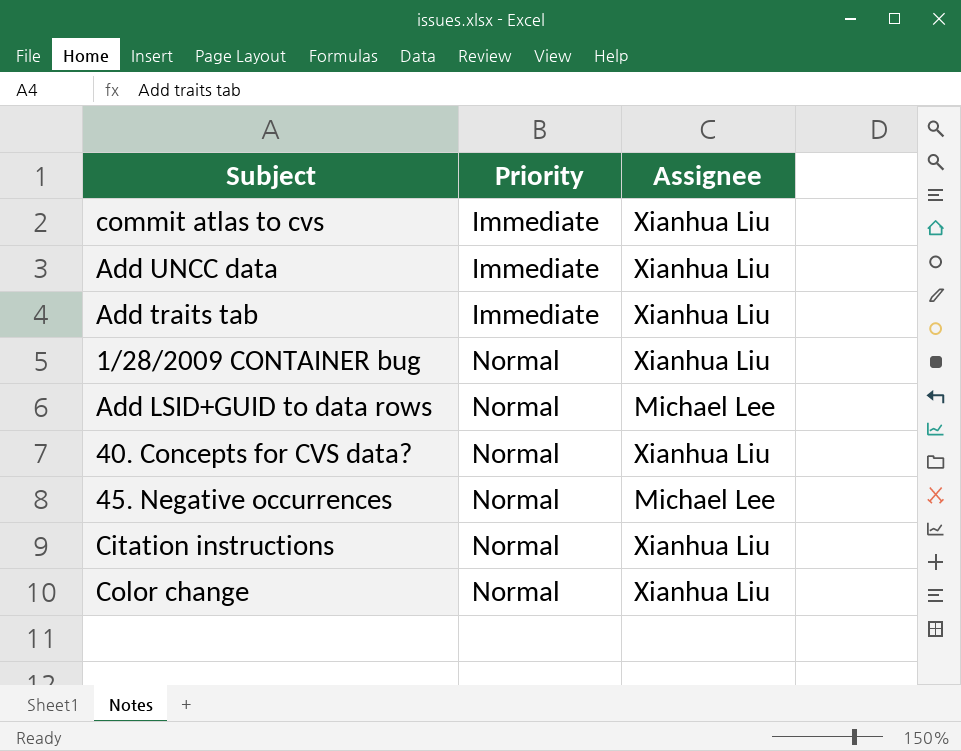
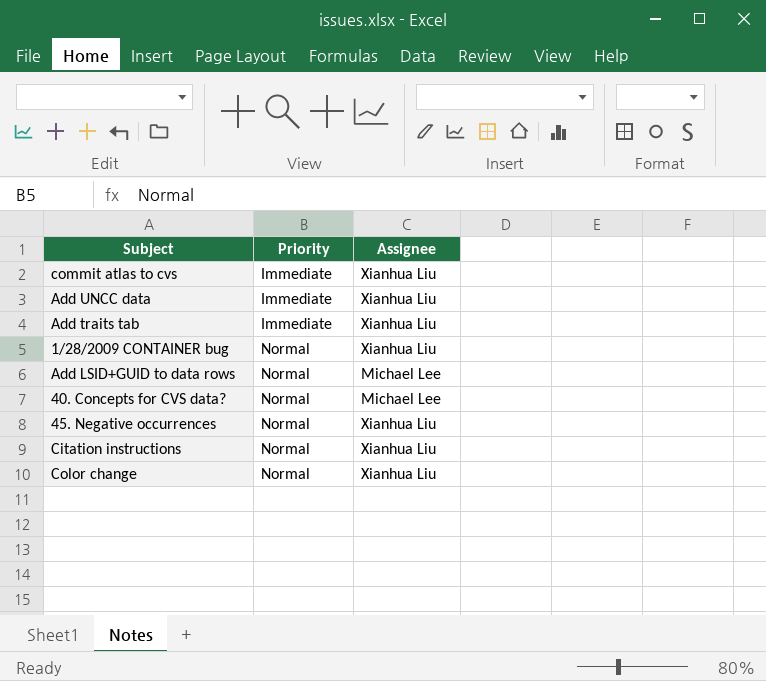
40. Concepts for CVS data? | Assignee: Xianhua Liu -> Michael Lee
45. Negative occurrences | Assignee: Michael Lee -> Xianhua Liu

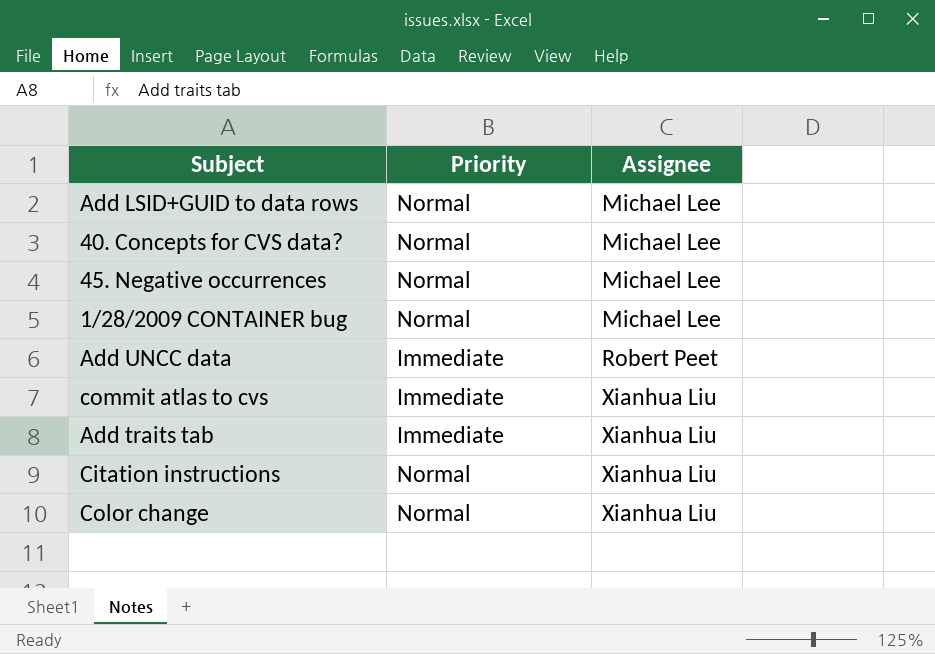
row order: Priority ascending -> Assignee ascending
45. Negative occurrences | Assignee: Xianhua Liu -> Michael Lee
1/28/2009 CONTAINER bug | Assignee: Xianhua Liu -> Michael Lee
Add UNCC data | Assignee: Xianhua Liu -> Robert Peet

